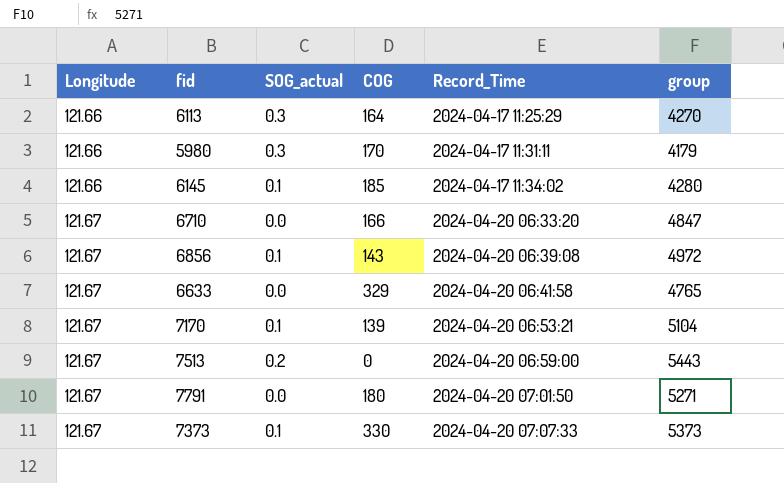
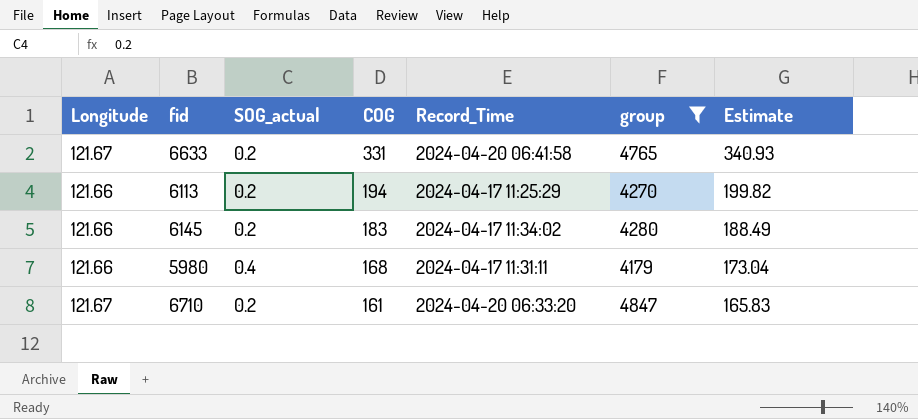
filter: none -> group <= 4847
row order: Longitude ascending -> COG descending
column Estimate | formula: none -> [COG] * 1.03
6633 | SOG_actual: 0.0 -> 0.2
6633 | COG: 329 -> 331
6113 | SOG_actual: 0.3 -> 0.2
6113 | COG: 164 -> 194
6145 | SOG_actual: 0.1 -> 0.2
6145 | COG: 185 -> 183
5980 | SOG_actual: 0.3 -> 0.4
5980 | COG: 170 -> 168
6710 | SOG_actual: 0.0 -> 0.2
6710 | COG: 166 -> 161

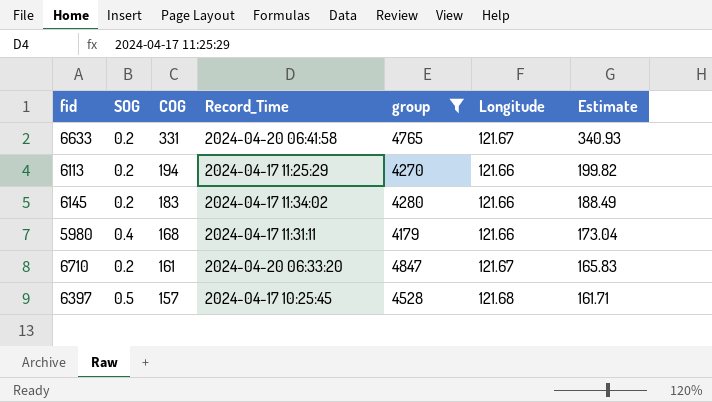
column name: SOG_actual -> SOG
column Longitude | position: 1 -> 6
row 6397: none -> 0.5 | 157 | 2024-04-17 10:25:45 | 4528 | 121.68 | 161.71

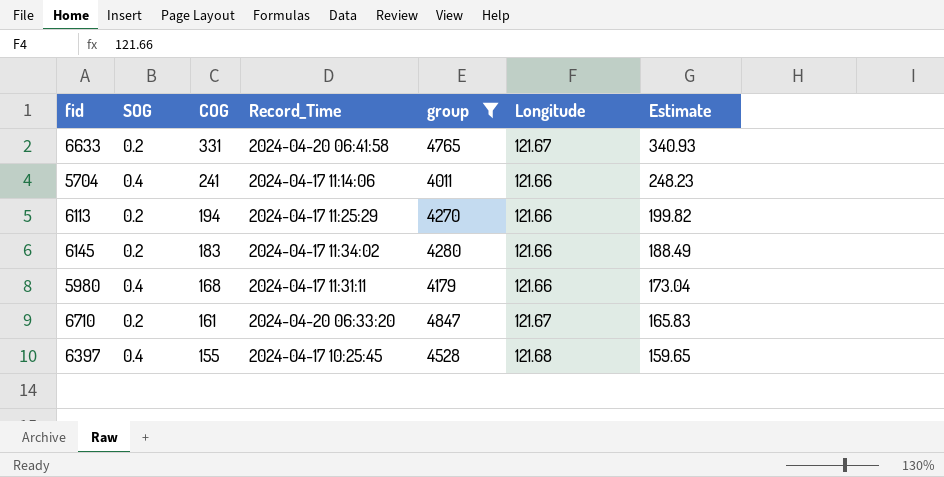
row 5704: none -> 0.4 | 241 | 2024-04-17 11:14:06 | 4011 | 121.66 | 248.23
6397 | SOG: 0.5 -> 0.4
6397 | COG: 157 -> 155
6397 | Estimate: 161.71 -> 159.65

